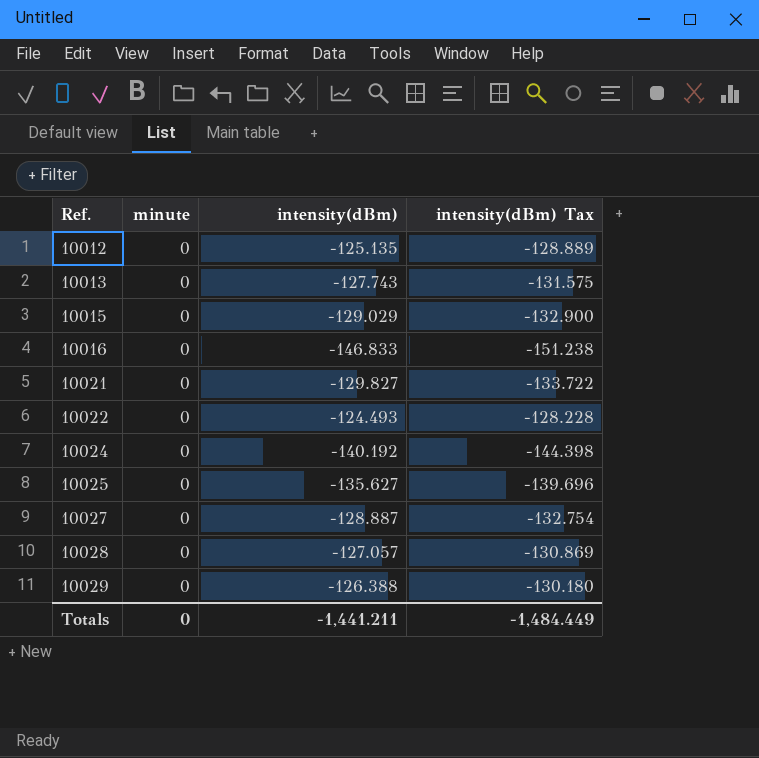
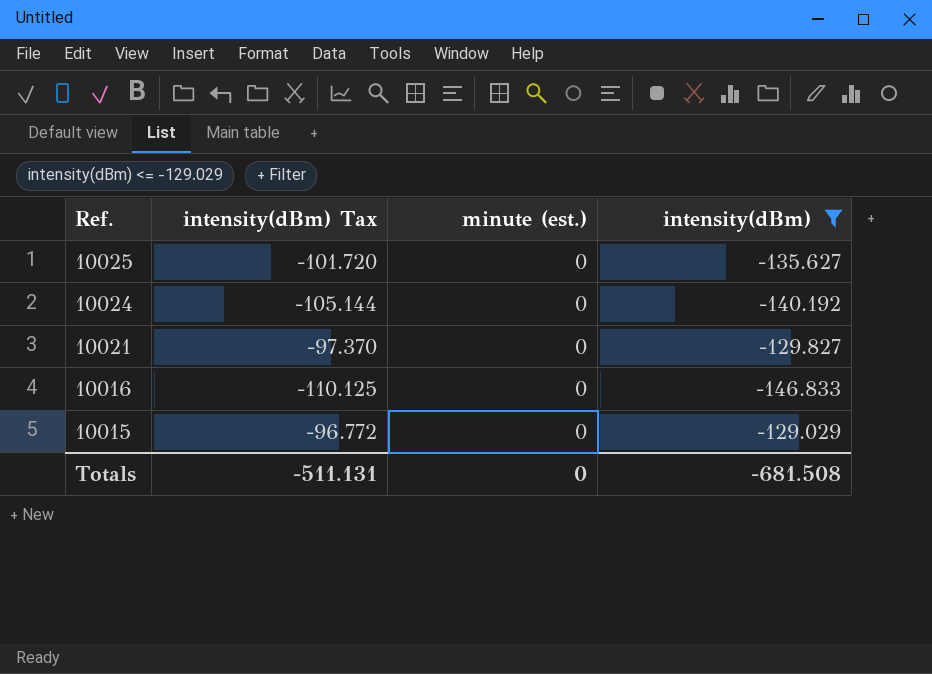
filter: none -> intensity(dBm) <= -129.029
row order: Ref. ascending -> Ref. descending
column intensity(dBm) Tax | formula: [intensity(dBm)] * 1.03 -> [intensity(dBm)] * 0.75
column intensity(dBm) Tax | position: 4 -> 2
column name: minute -> minute (est.)
Totals | intensity(dBm) Tax: -1,484.449 -> -511.131
Totals | intensity(dBm): -1,441.211 -> -681.508

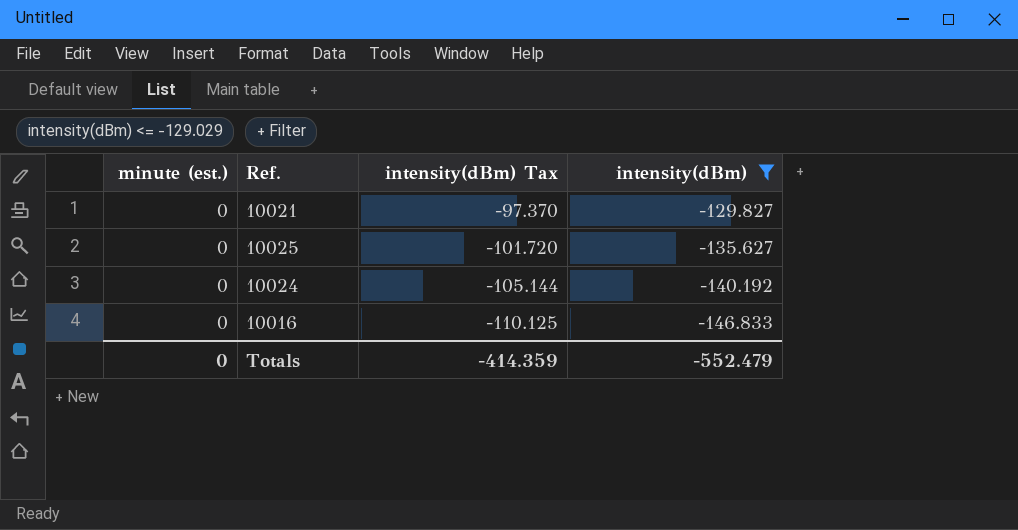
row order: Ref. descending -> intensity(dBm) Tax descending
column minute (est.) | position: 3 -> 1
row 10015: -96.772 | 0 | -129.029 -> none
Totals | intensity(dBm) Tax: -511.131 -> -414.359
Totals | intensity(dBm): -681.508 -> -552.479

